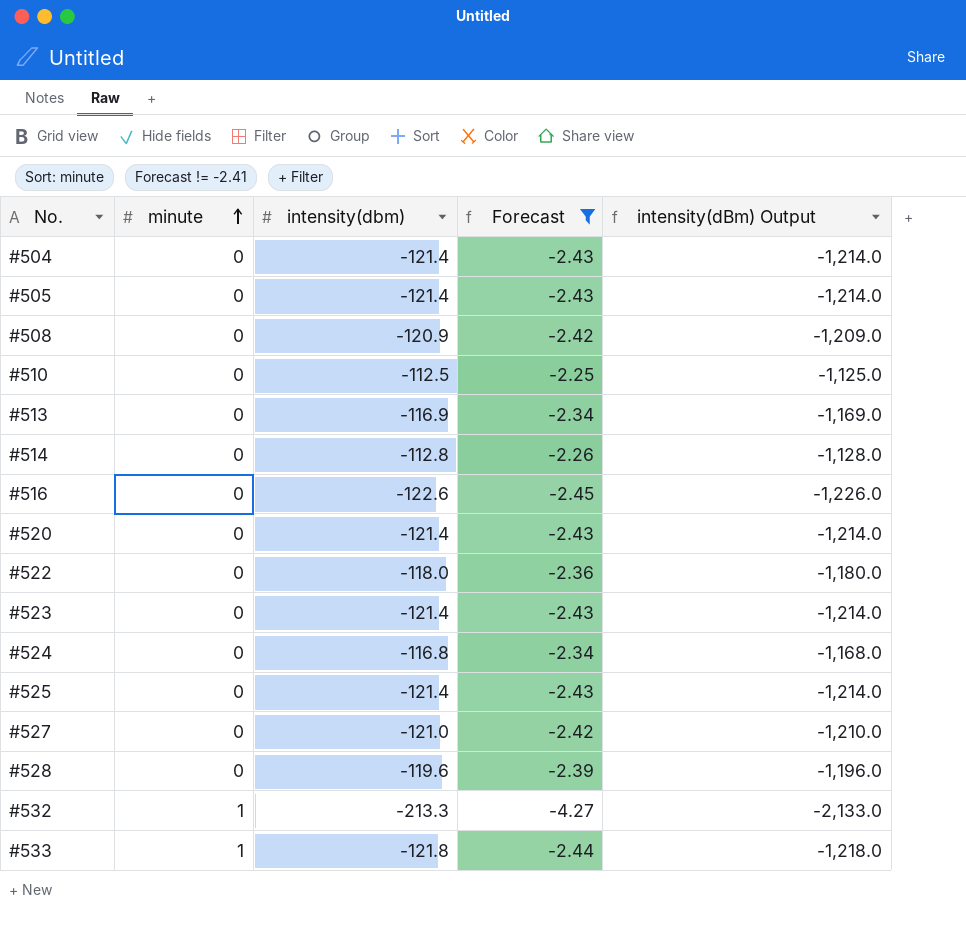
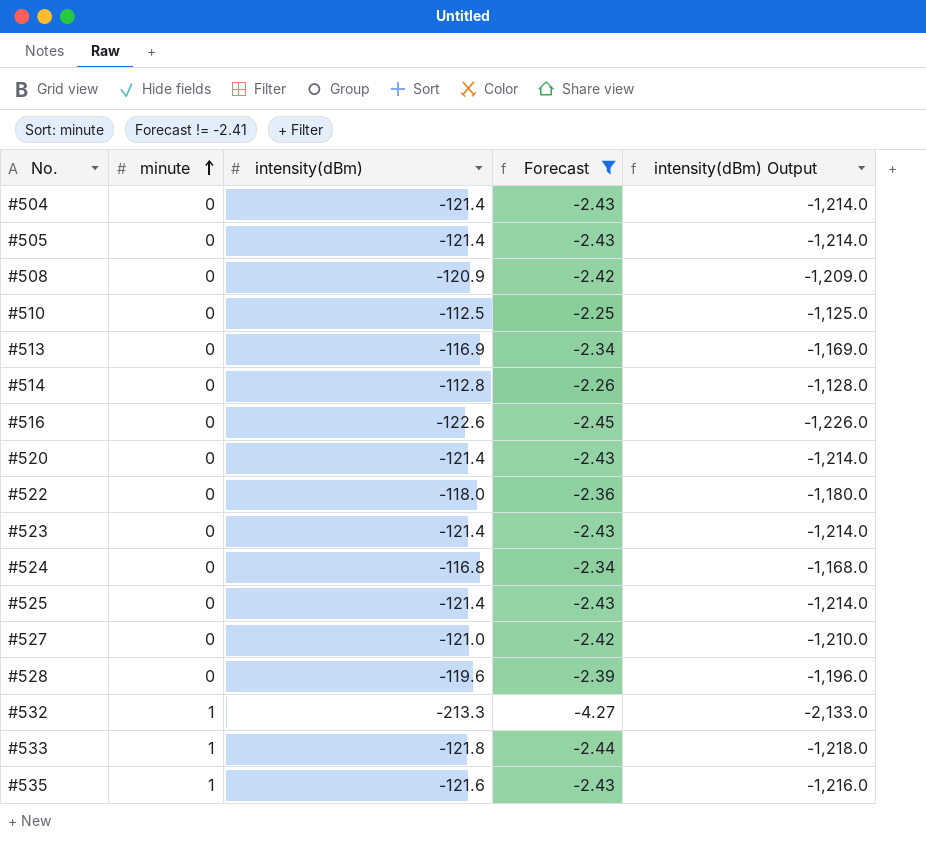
column name: intensity(dbm) -> intensity(dBm)
row #535: none -> 1 | -121.6 | -2.43 | -1,216.0

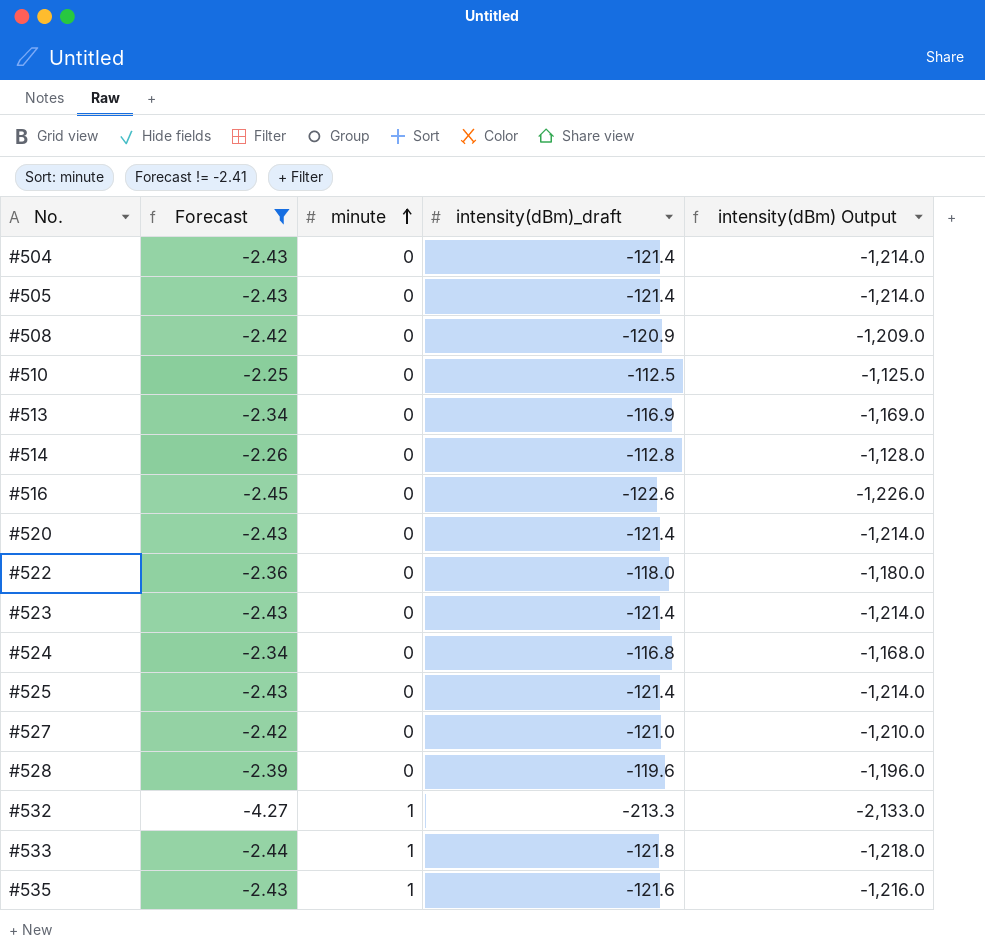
column Forecast | position: 4 -> 2
column name: intensity(dBm) -> intensity(dBm)_draft

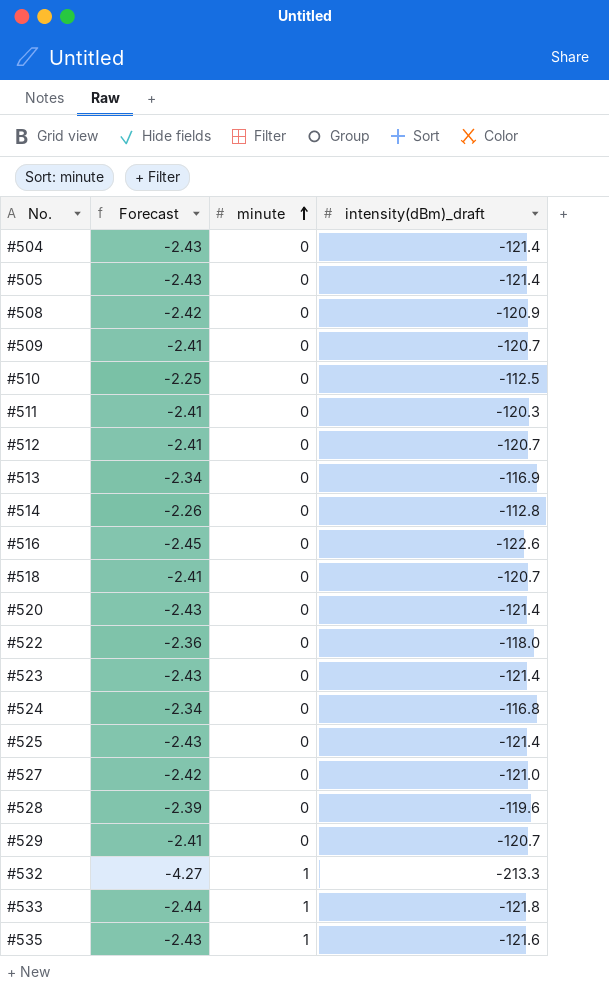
filter: Forecast != -2.41 -> none
column intensity(dBm) Output | formula: [intensity(dBm)_draft] * 10 -> none

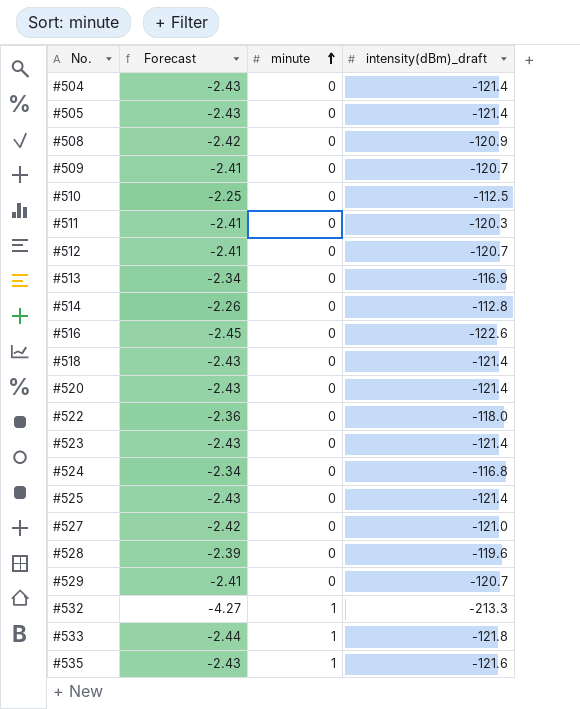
#518 | Forecast: -2.41 -> -2.43
#518 | intensity(dBm)_draft: -120.7 -> -121.4

